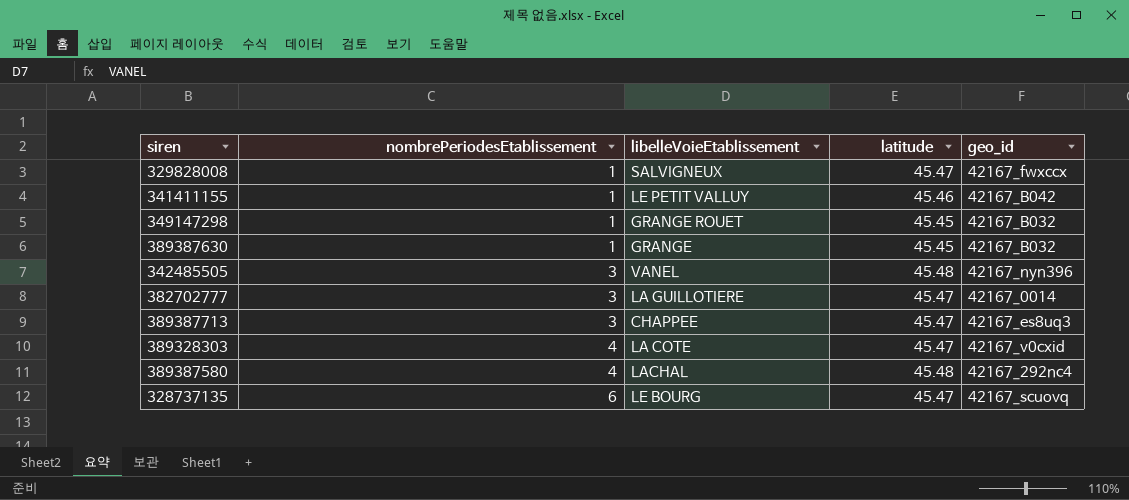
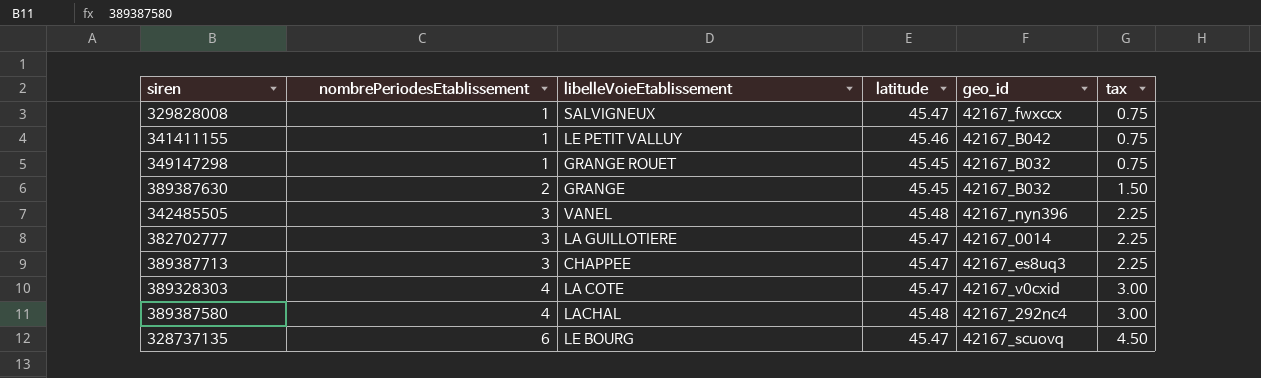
column tax | formula: none -> [nombrePeriodesEtablissement] * 0.75
389387630 | nombrePeriodesEtablissement: 1 -> 2

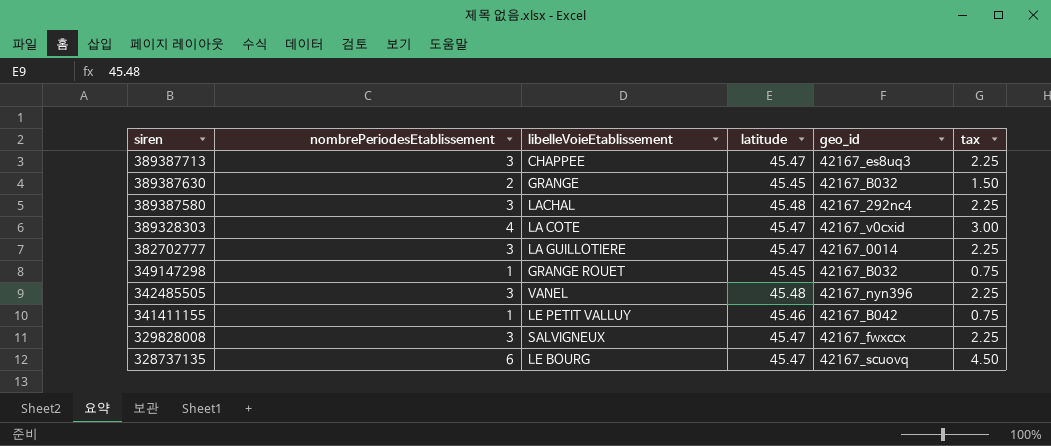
row order: nombrePeriodesEtablissement ascending -> siren descending
389387580 | nombrePeriodesEtablissement: 4 -> 3
389387580 | tax: 3.00 -> 2.25
329828008 | nombrePeriodesEtablissement: 1 -> 3
329828008 | tax: 0.75 -> 2.25

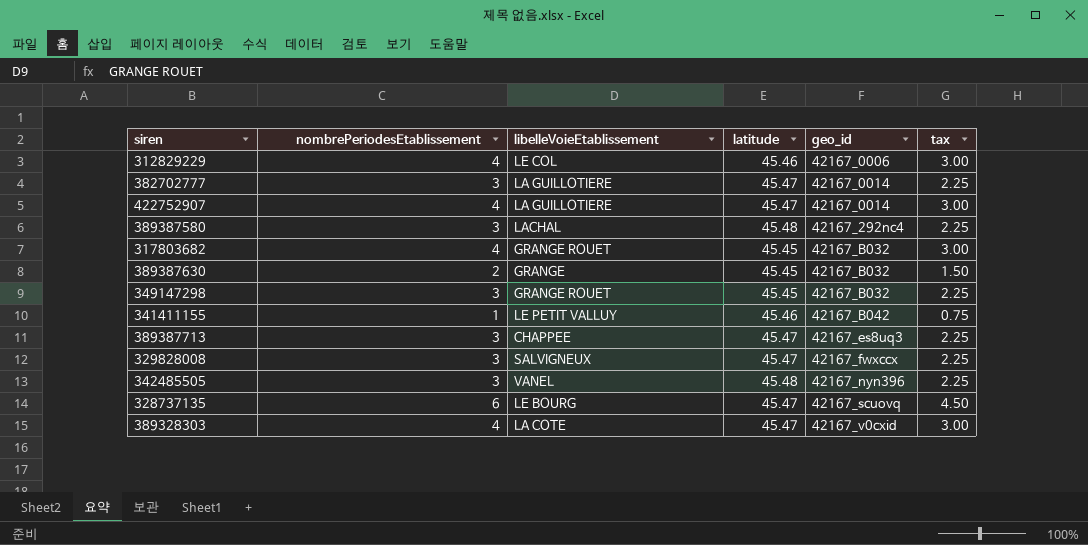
row order: siren descending -> geo_id ascending
row 312829229: none -> 4 | LE COL | 45.46 | 42167_0006 | 3.00
row 422752907: none -> 4 | LA GUILLOTIERE | 45.47 | 42167_0014 | 3.00
row 317803682: none -> 4 | GRANGE ROUET | 45.45 | 42167_B032 | 3.00
349147298 | nombrePeriodesEtablissement: 1 -> 3
349147298 | tax: 0.75 -> 2.25

